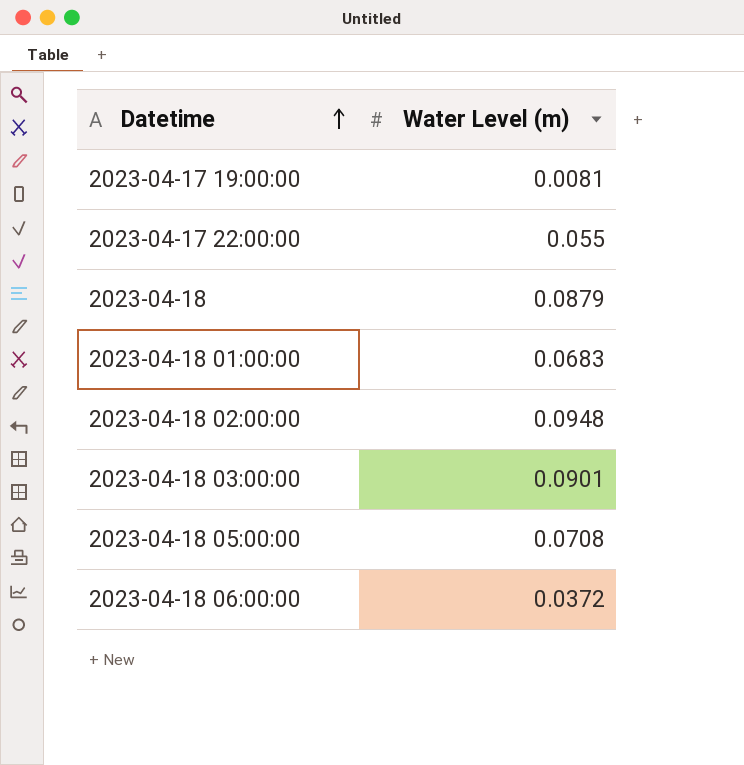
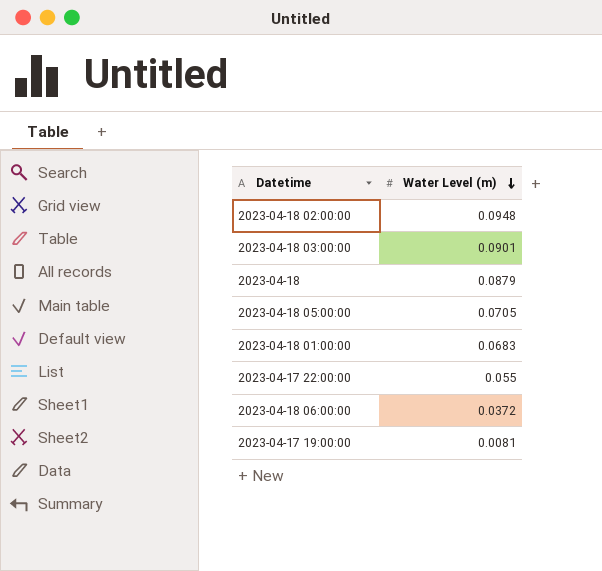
row order: Datetime ascending -> Water Level (m) descending
2023-04-18 05:00:00 | Water Level (m): 0.0708 -> 0.0705

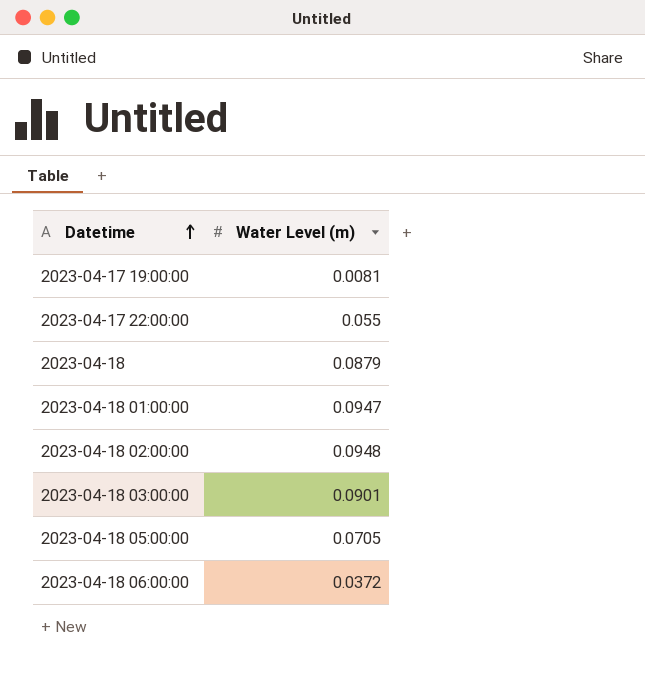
row order: Water Level (m) descending -> Datetime ascending
2023-04-18 01:00:00 | Water Level (m): 0.0683 -> 0.0947

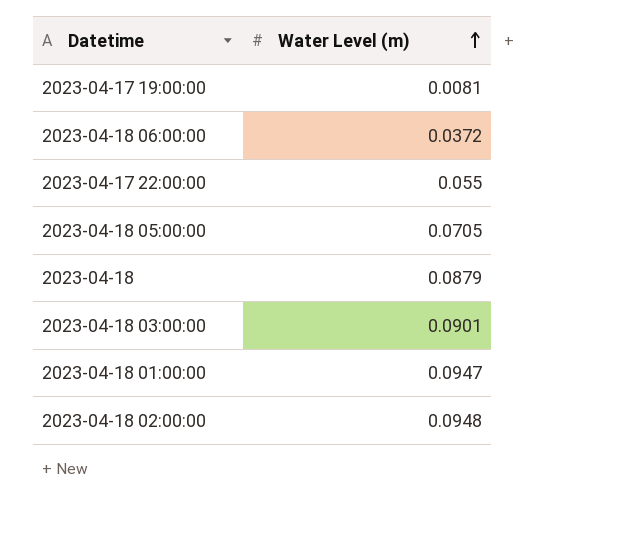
row order: Datetime ascending -> Water Level (m) ascending

